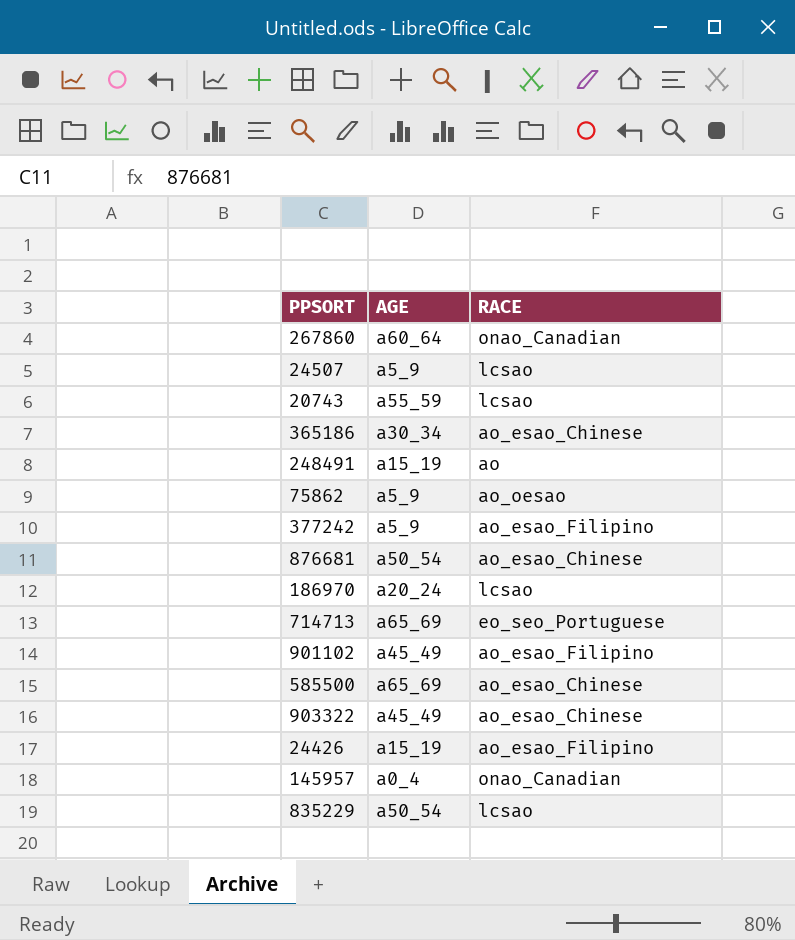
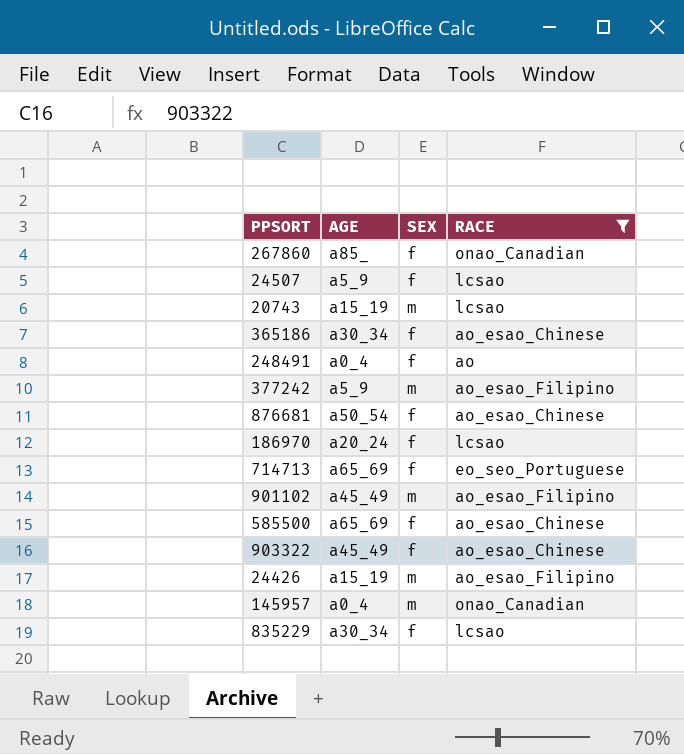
filter: none -> RACE != ao_oesao
column SEX | position: none -> 3
267860 | AGE: a60_64 -> a85_
20743 | AGE: a55_59 -> a15_19
248491 | AGE: a15_19 -> a0_4
835229 | AGE: a50_54 -> a30_34

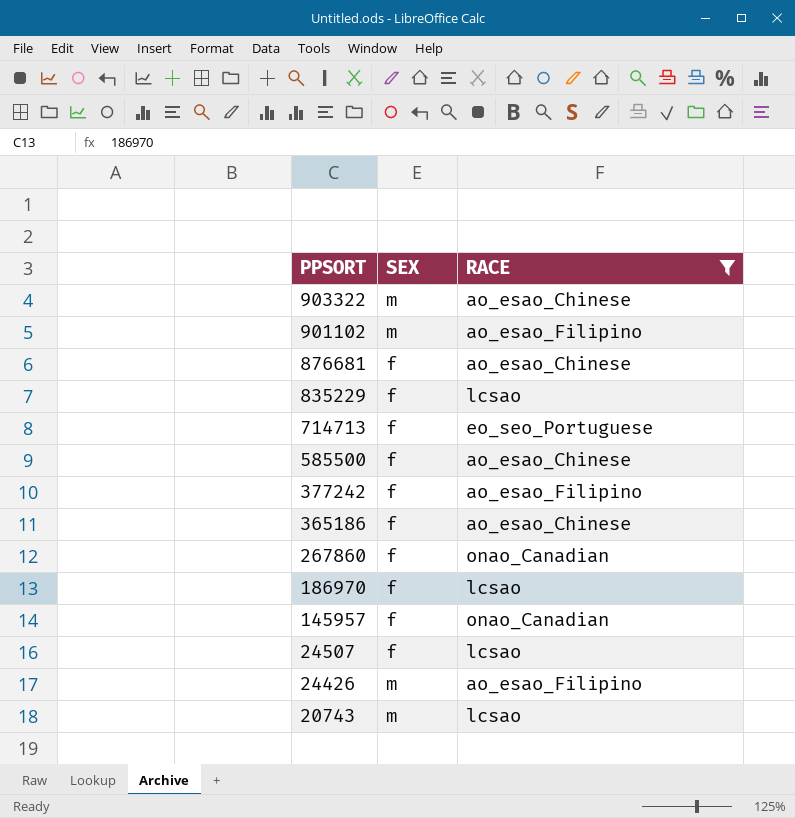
row order: none -> PPSORT descending
column AGE | position: 2 -> none
row 248491: a0_4 | f | ao -> none
903322 | SEX: f -> m
377242 | SEX: m -> f
145957 | SEX: m -> f

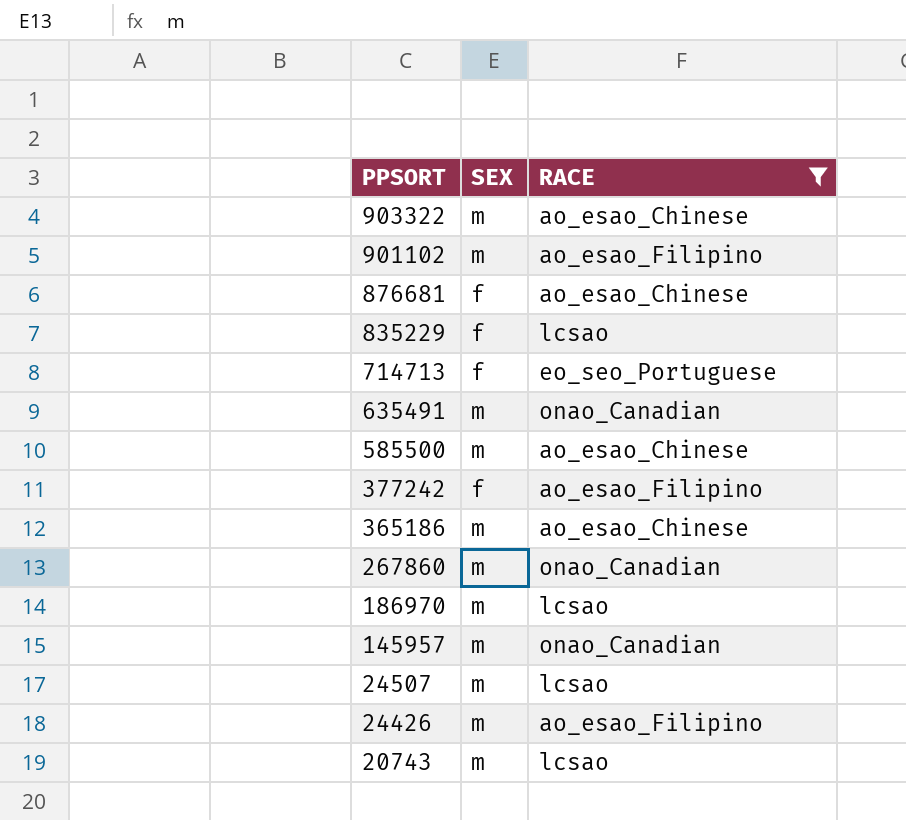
row 635491: none -> m | onao_Canadian
585500 | SEX: f -> m
365186 | SEX: f -> m
267860 | SEX: f -> m
186970 | SEX: f -> m
145957 | SEX: f -> m
24507 | SEX: f -> m

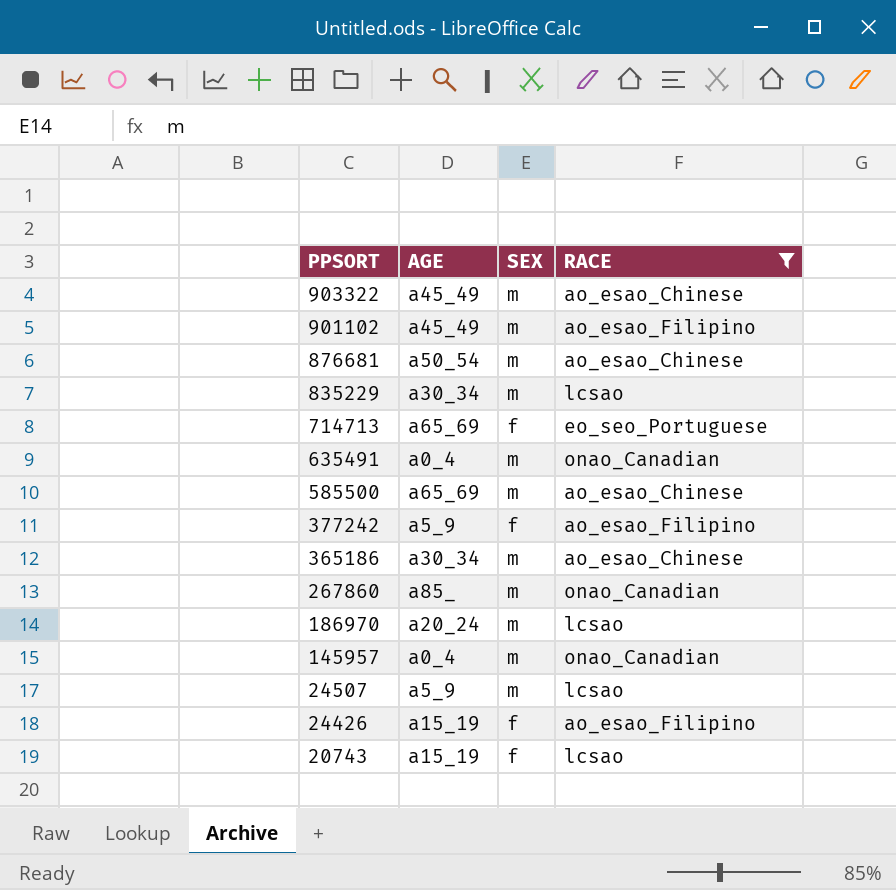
column AGE | position: none -> 2
876681 | SEX: f -> m
835229 | SEX: f -> m
24426 | SEX: m -> f
20743 | SEX: m -> f

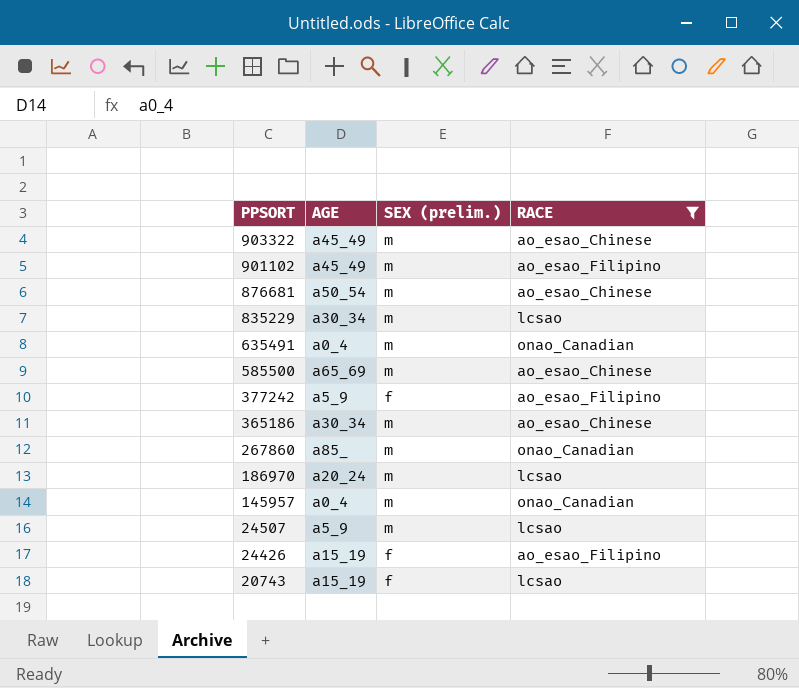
column name: SEX -> SEX (prelim.)
row 714713: a65_69 | f | eo_seo_Portuguese -> none

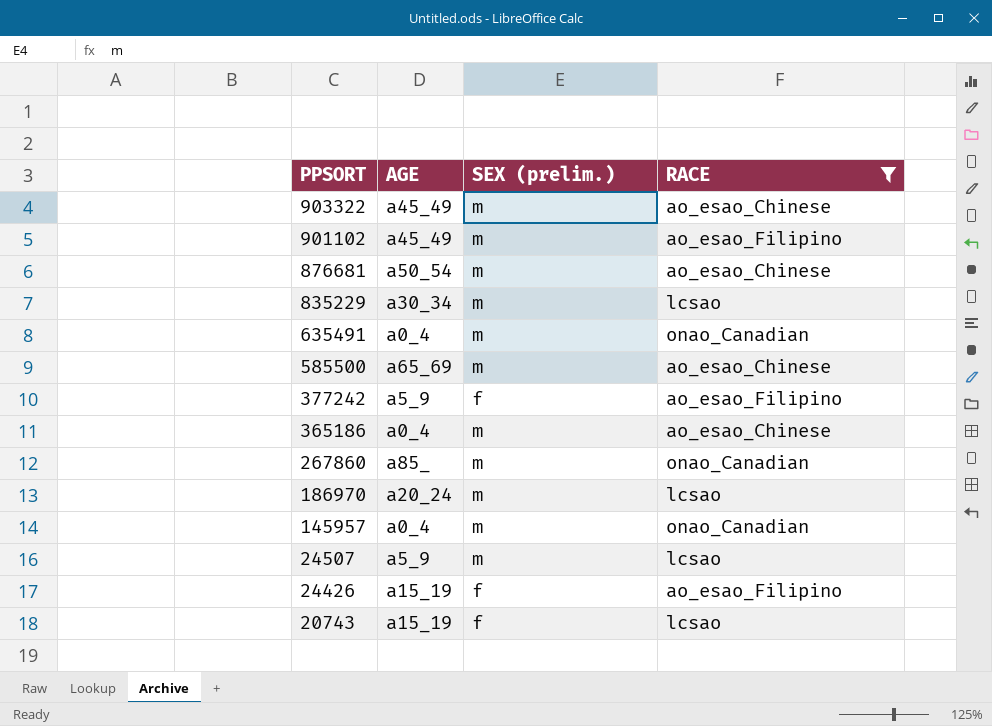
365186 | AGE: a30_34 -> a0_4

